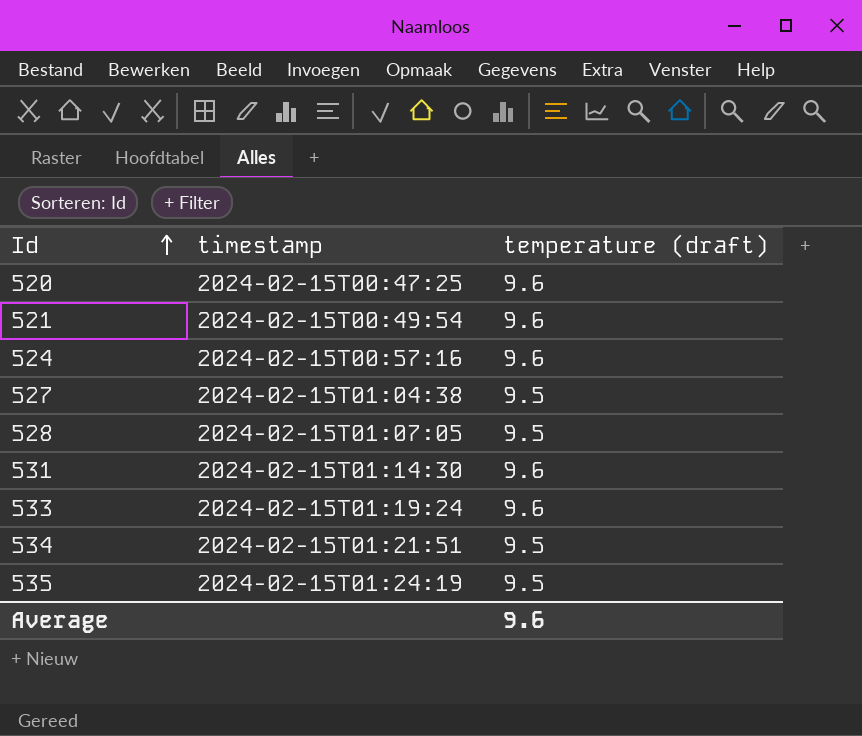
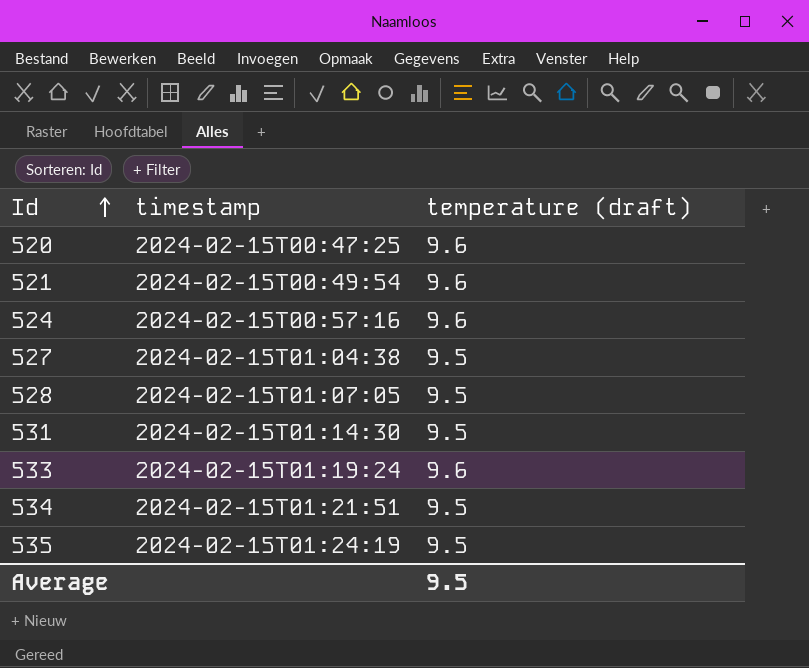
531 | temperature (draft): 9.6 -> 9.5
Average | temperature (draft): 9.6 -> 9.5

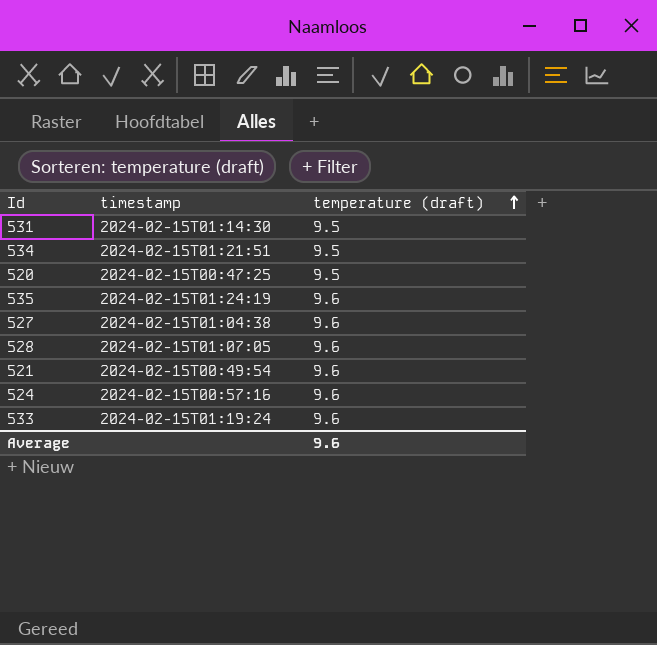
row order: Id ascending -> temperature (draft) ascending
520 | temperature (draft): 9.6 -> 9.5
535 | temperature (draft): 9.5 -> 9.6
527 | temperature (draft): 9.5 -> 9.6
528 | temperature (draft): 9.5 -> 9.6
Average | temperature (draft): 9.5 -> 9.6

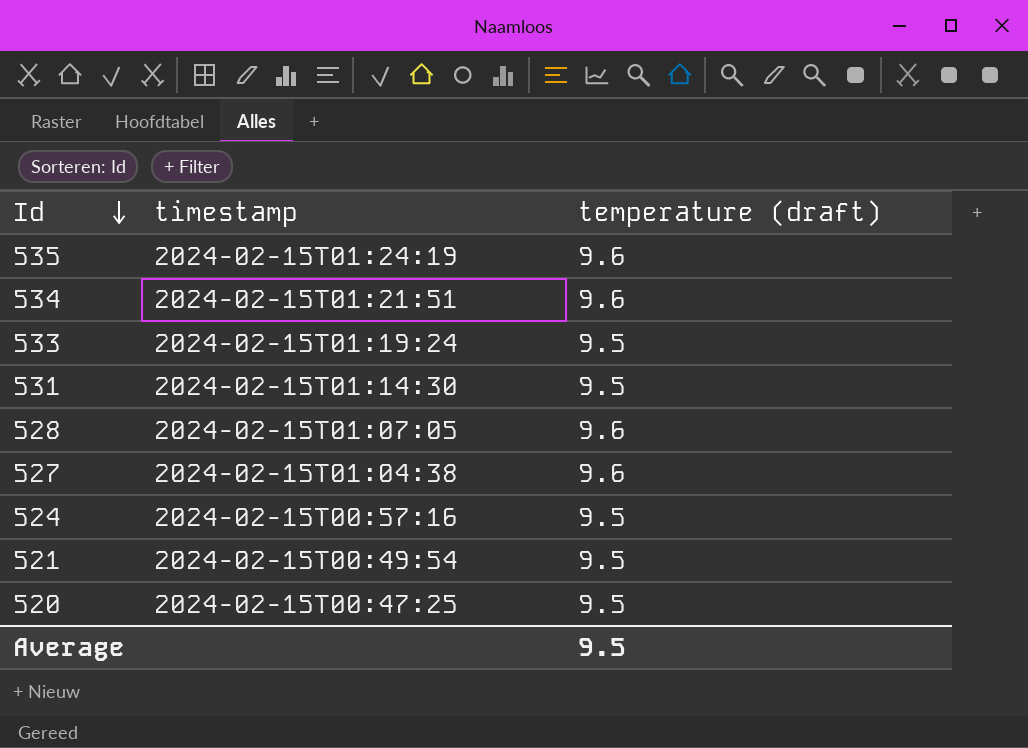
row order: temperature (draft) ascending -> Id descending
534 | temperature (draft): 9.5 -> 9.6
533 | temperature (draft): 9.6 -> 9.5
524 | temperature (draft): 9.6 -> 9.5
521 | temperature (draft): 9.6 -> 9.5
Average | temperature (draft): 9.6 -> 9.5

